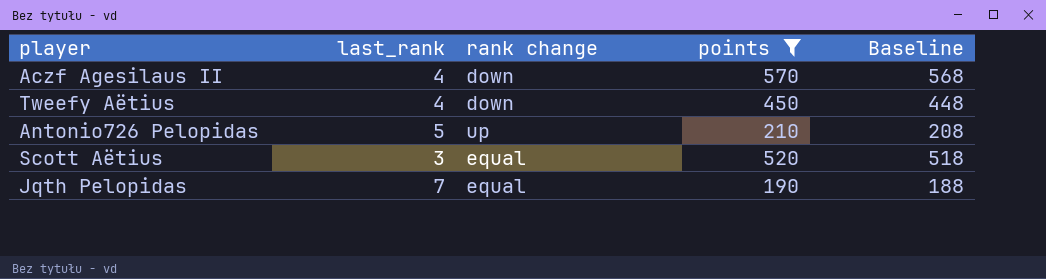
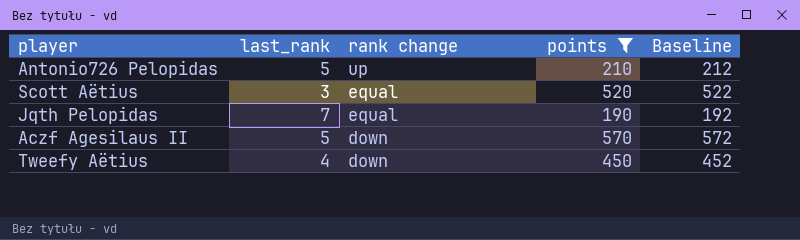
row order: none -> rank change descending
column Baseline | formula: [points] - 2 -> [points] + 2
Aczf Agesilaus II | last_rank: 4 -> 5

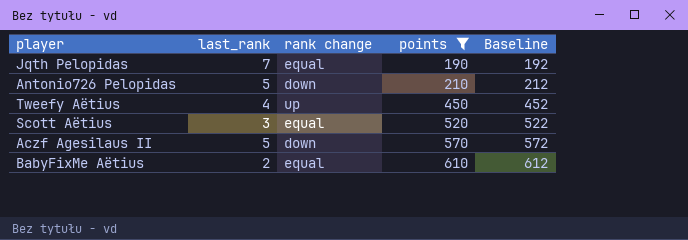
row order: rank change descending -> points ascending
Antonio726 Pelopidas | rank change: up -> down
Tweefy Aëtius | rank change: down -> up
row BabyFixMe Aëtius: none -> 2 | equal | 610 | 612

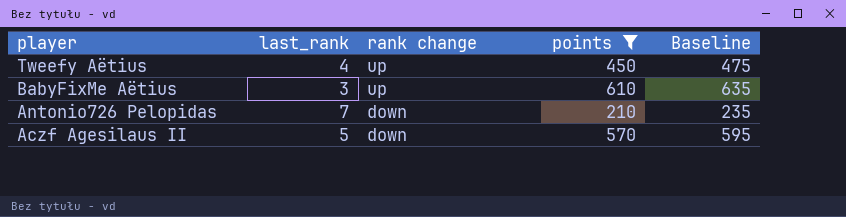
row order: points ascending -> player descending
column Baseline | formula: [points] + 2 -> [points] + 25
row Jqth Pelopidas: 7 | equal | 190 | 192 -> none
row Scott Aëtius: 3 | equal | 520 | 522 -> none
BabyFixMe Aëtius | last_rank: 2 -> 3
BabyFixMe Aëtius | rank change: equal -> up
Antonio726 Pelopidas | last_rank: 5 -> 7

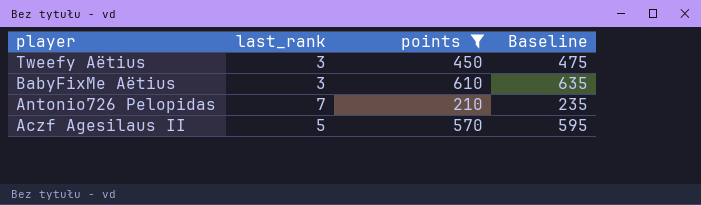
column rank change | position: 3 -> none
Tweefy Aëtius | last_rank: 4 -> 3

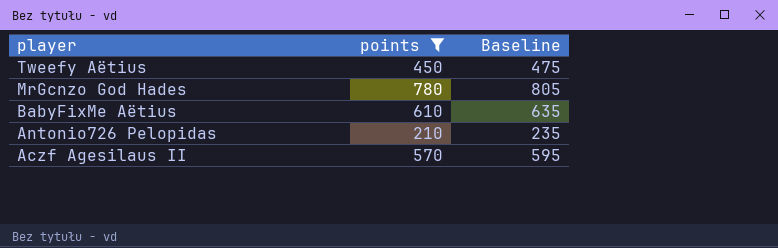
column last_rank | position: 2 -> none
row MrGcnzo God Hades: none -> 780 | 805

